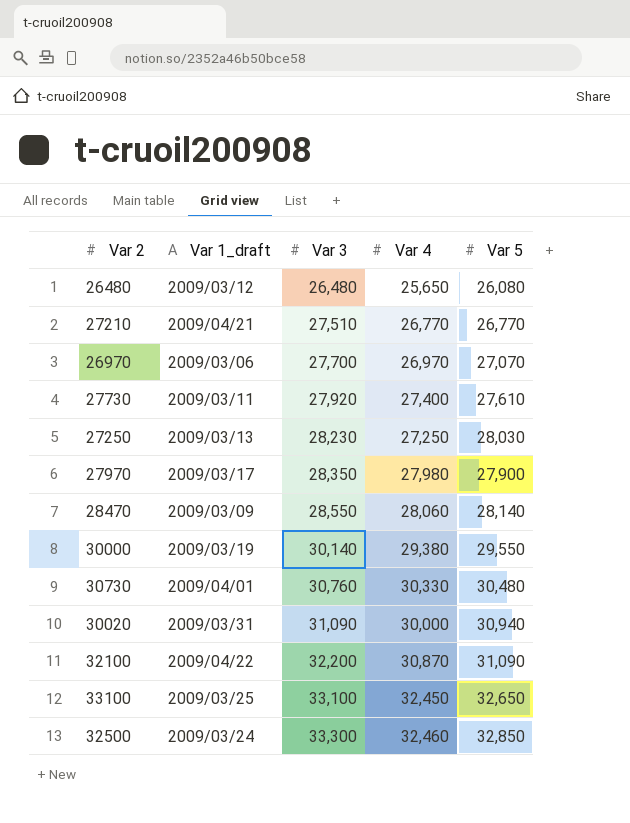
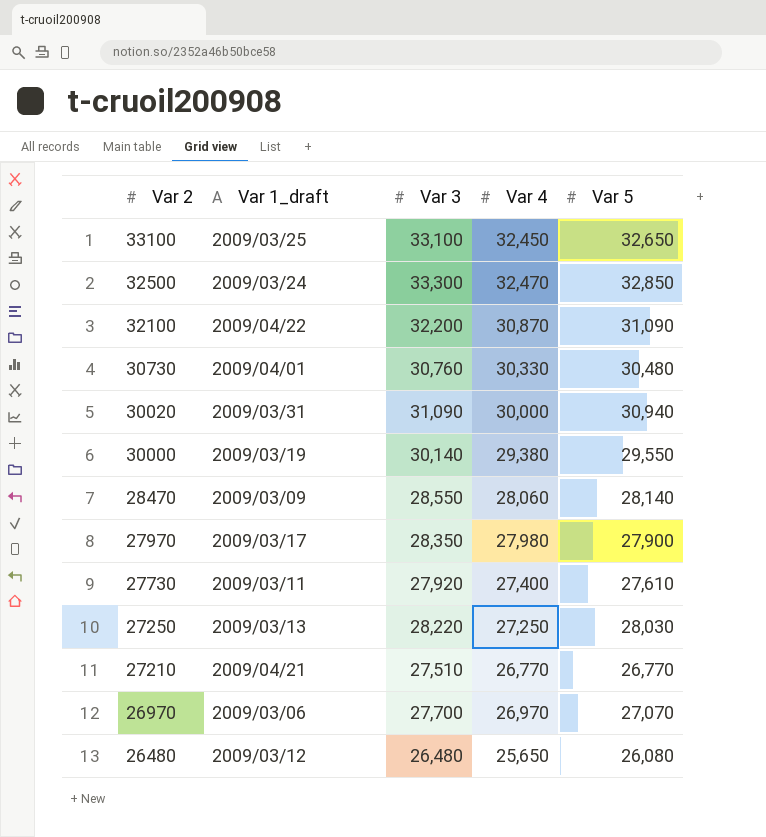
row order: Var 3 ascending -> Var 2 descending
32500 | Var 4: 32,460 -> 32,470
27250 | Var 3: 28,230 -> 28,220

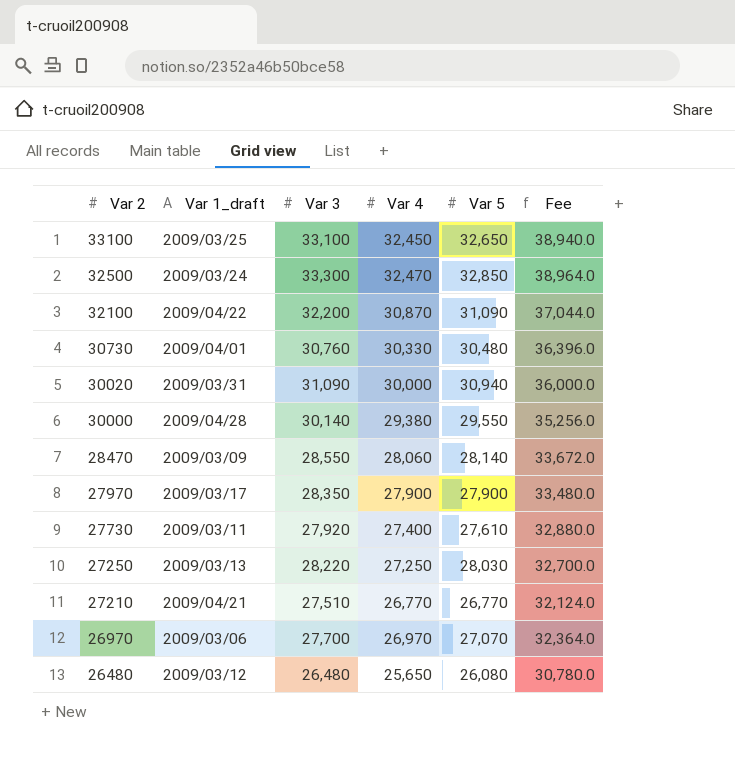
column Fee | formula: none -> [Var 4] * 1.2
30000 | Var 1_draft: 2009/03/19 -> 2009/04/28
27970 | Var 4: 27,980 -> 27,900

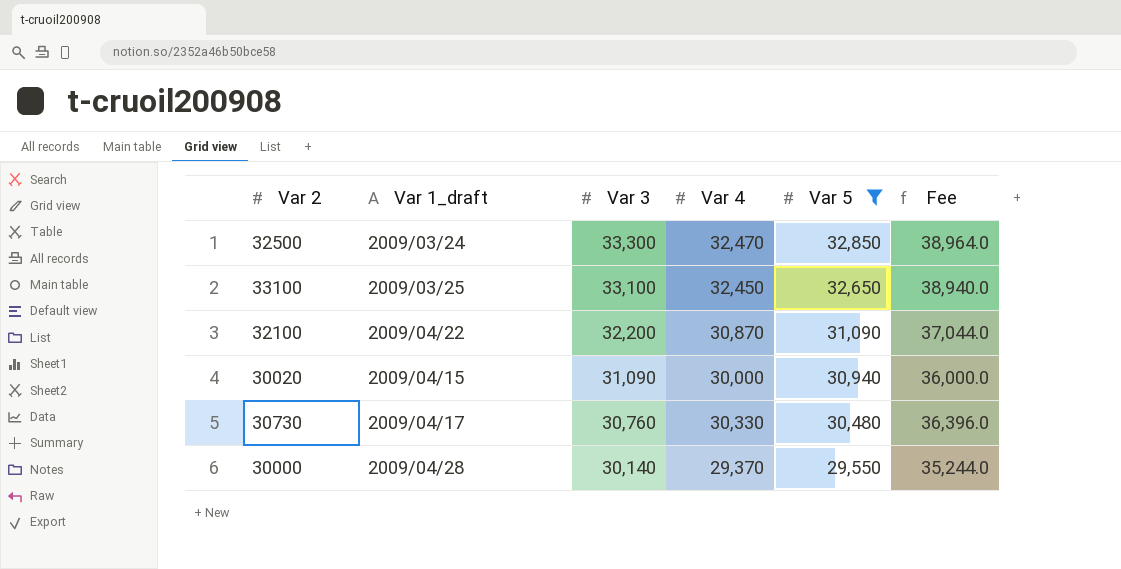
filter: none -> Var 5 >= 29,550
row order: Var 2 descending -> Var 3 descending
30020 | Var 1_draft: 2009/03/31 -> 2009/04/15
30730 | Var 1_draft: 2009/04/01 -> 2009/04/17
30000 | Var 4: 29,380 -> 29,370
30000 | Fee: 35,256.0 -> 35,244.0

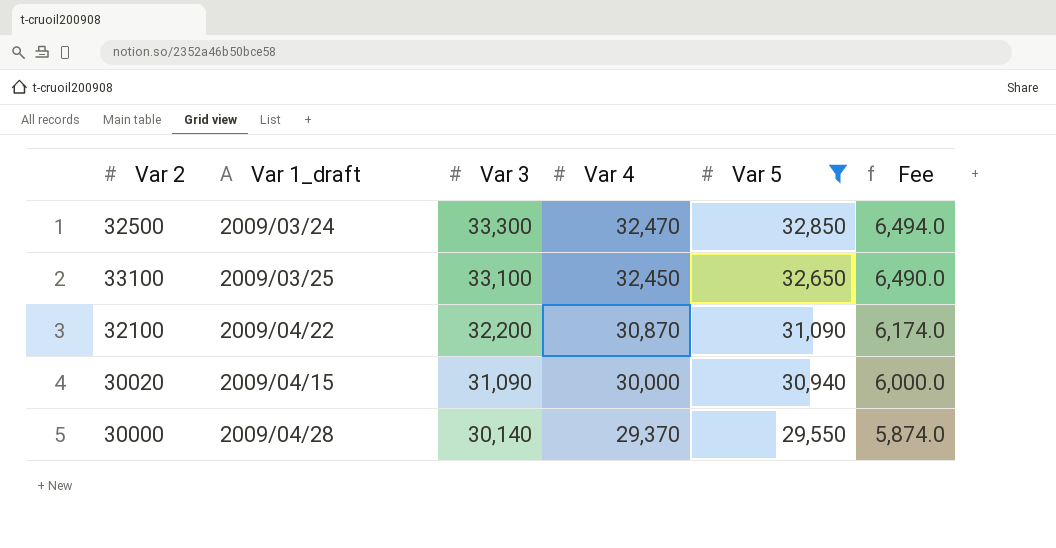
column Fee | formula: [Var 4] * 1.2 -> [Var 4] * 0.2
row 30730: 2009/04/17 | 30,760 | 30,330 | 30,480 | 36,396.0 -> none

